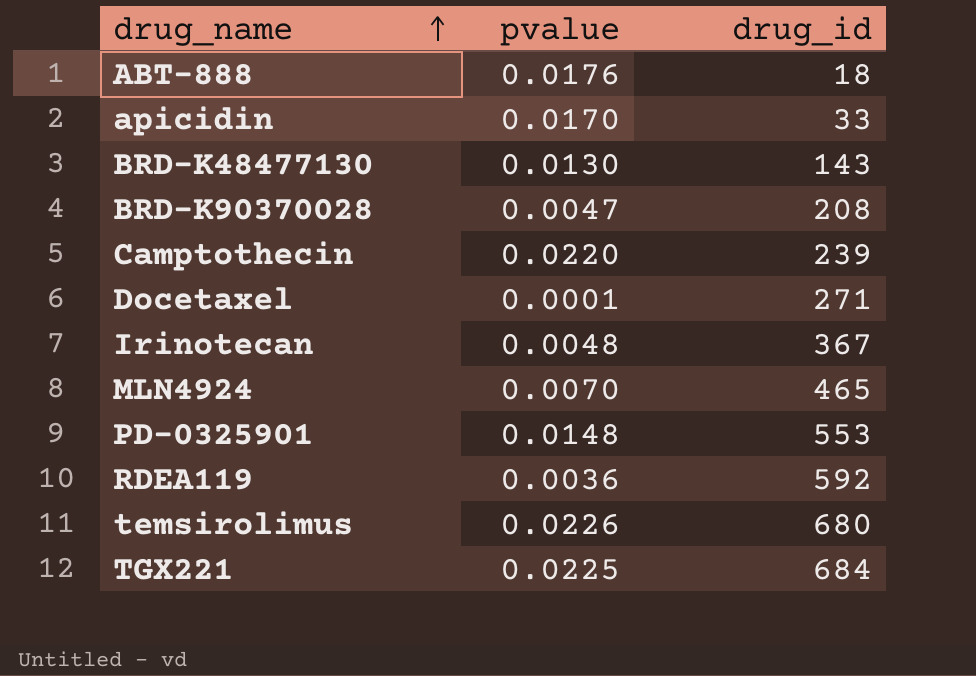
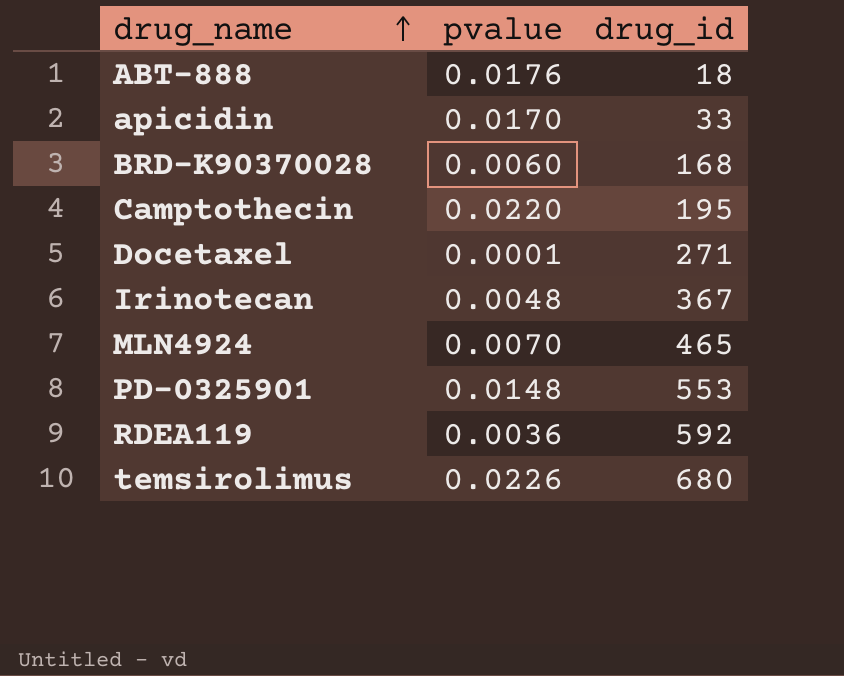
row BRD-K48477130: 0.0130 | 143 -> none
row TGX221: 0.0225 | 684 -> none
BRD-K90370028 | pvalue: 0.0047 -> 0.0060
BRD-K90370028 | drug_id: 208 -> 168
Camptothecin | drug_id: 239 -> 195

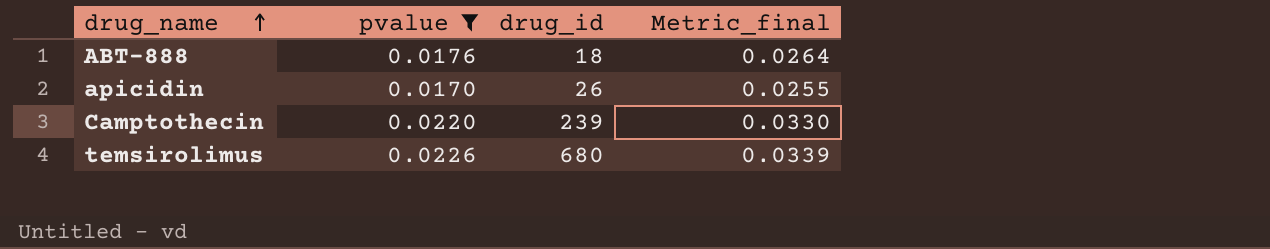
filter: none -> pvalue >= 0.0170
column Metric_final | formula: none -> [pvalue] * 1.5
apicidin | drug_id: 33 -> 26
Camptothecin | drug_id: 195 -> 239

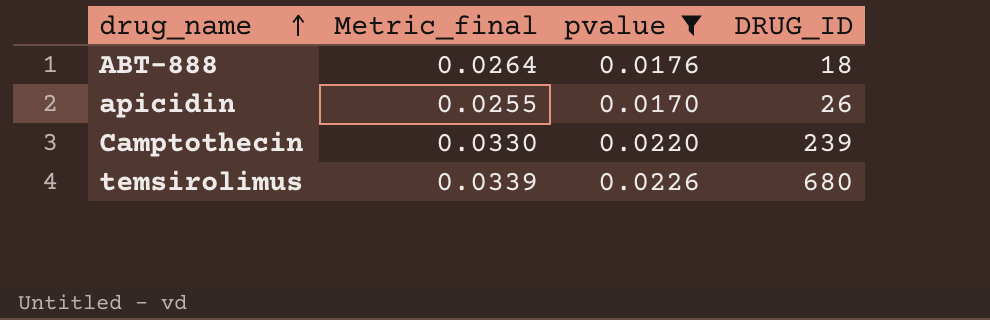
column Metric_final | position: 4 -> 2
column name: drug_id -> DRUG_ID

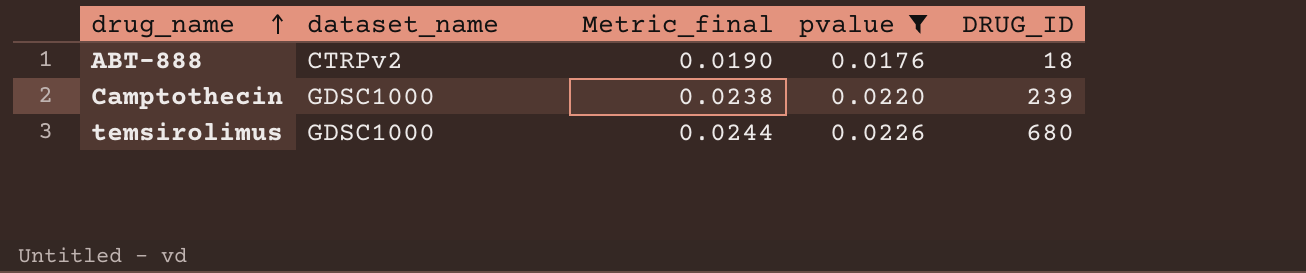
column dataset_name | position: none -> 2
column Metric_final | formula: [pvalue] * 1.5 -> [pvalue] * 1.08
row apicidin: 0.0255 | 0.0170 | 26 -> none

